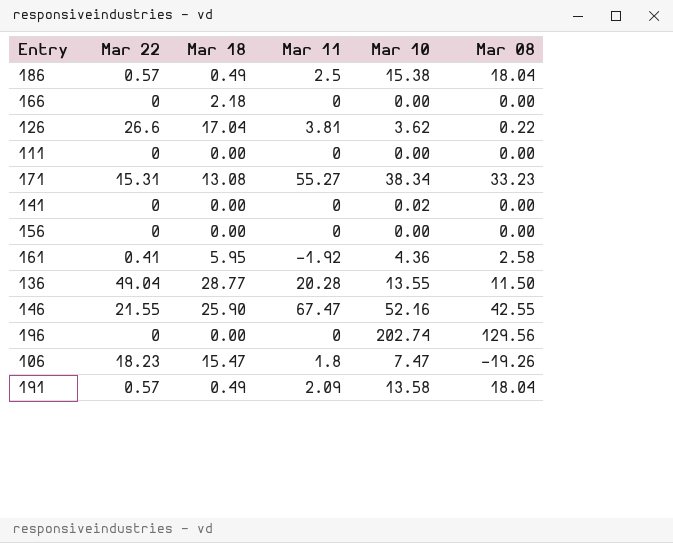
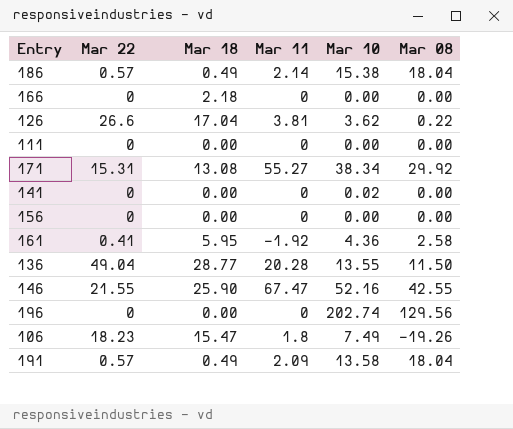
186 | Mar 11: 2.5 -> 2.14
171 | Mar 08: 33.23 -> 29.92
106 | Mar 10: 7.47 -> 7.49

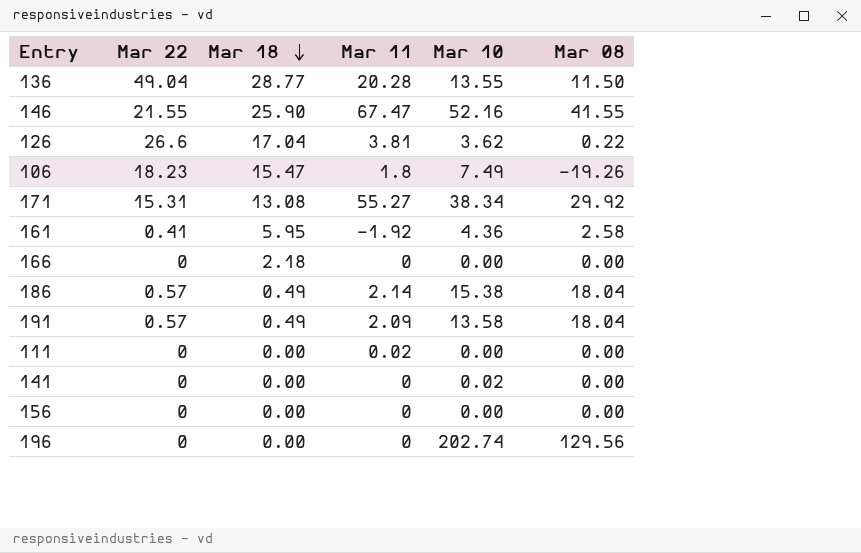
row order: none -> Mar 18 descending
146 | Mar 08: 42.55 -> 41.55
111 | Mar 11: 0 -> 0.02

